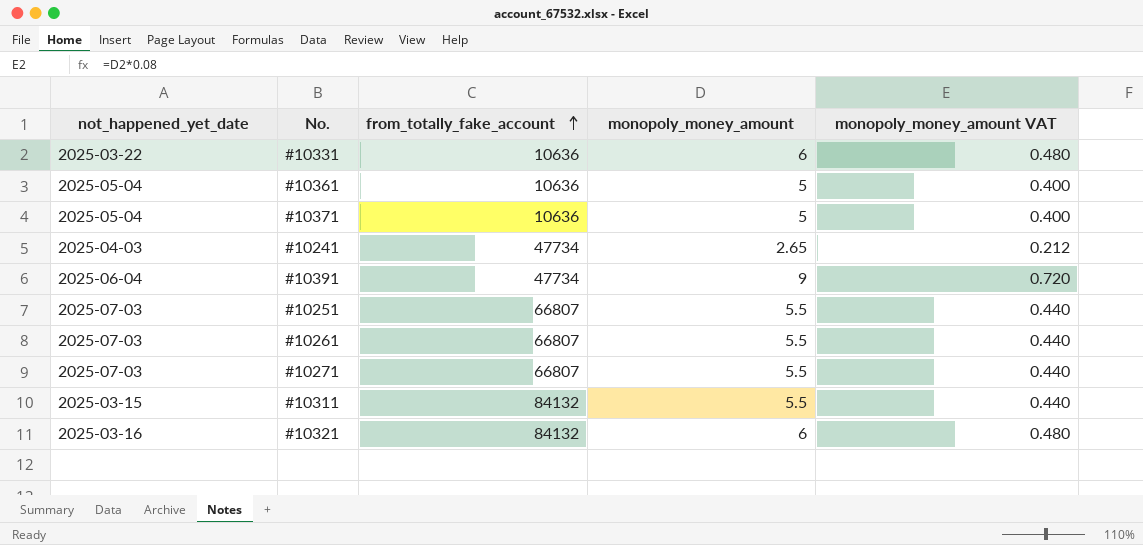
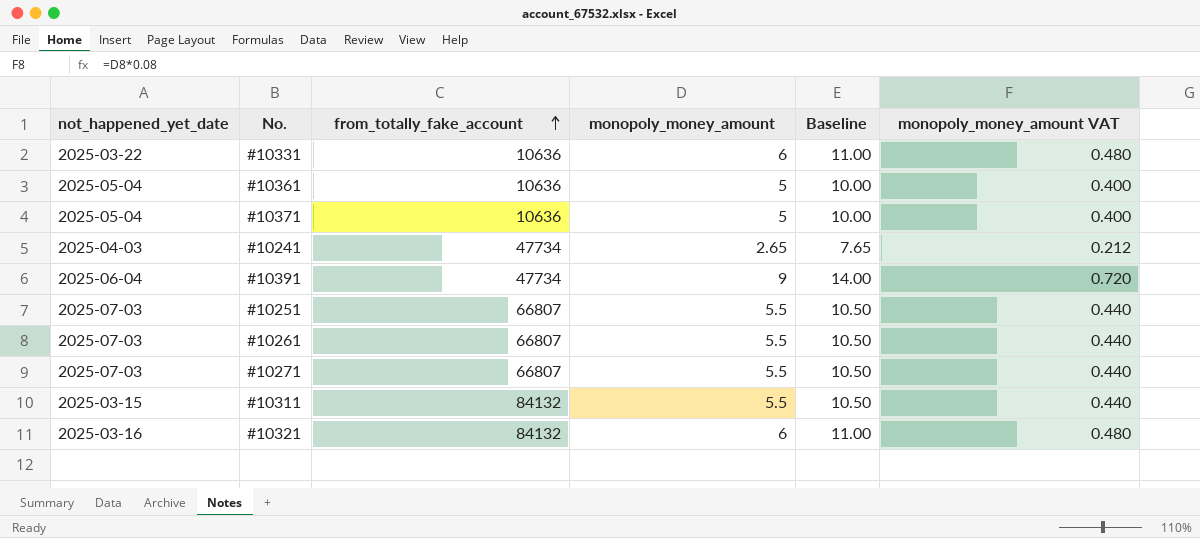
column Baseline | formula: none -> [monopoly_money_amount] + 5

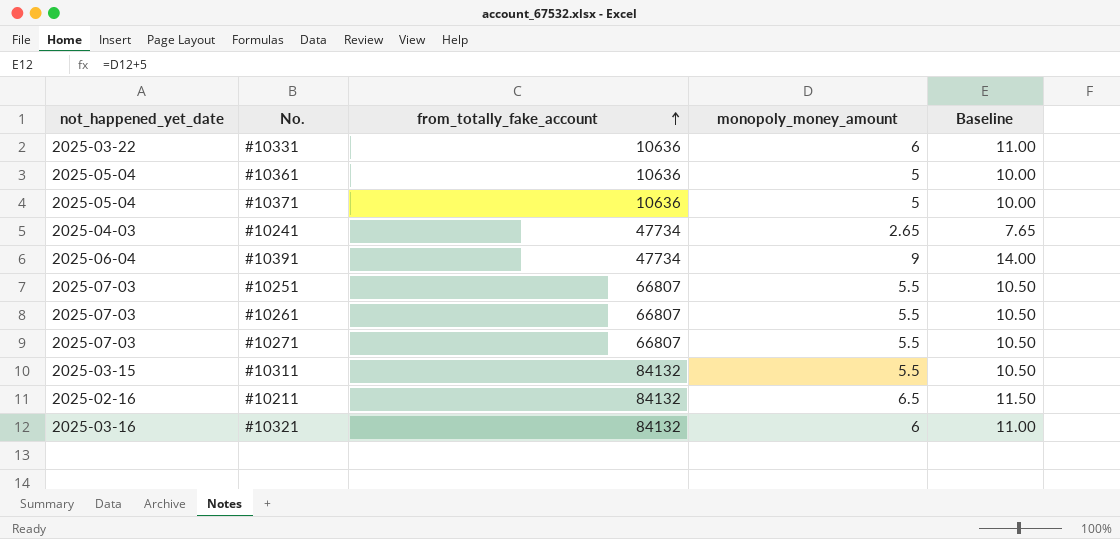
column monopoly_money_amount VAT | formula: [monopoly_money_amount] * 0.08 -> none
row #10211: none -> 2025-02-16 | 84132 | 6.5 | 11.50

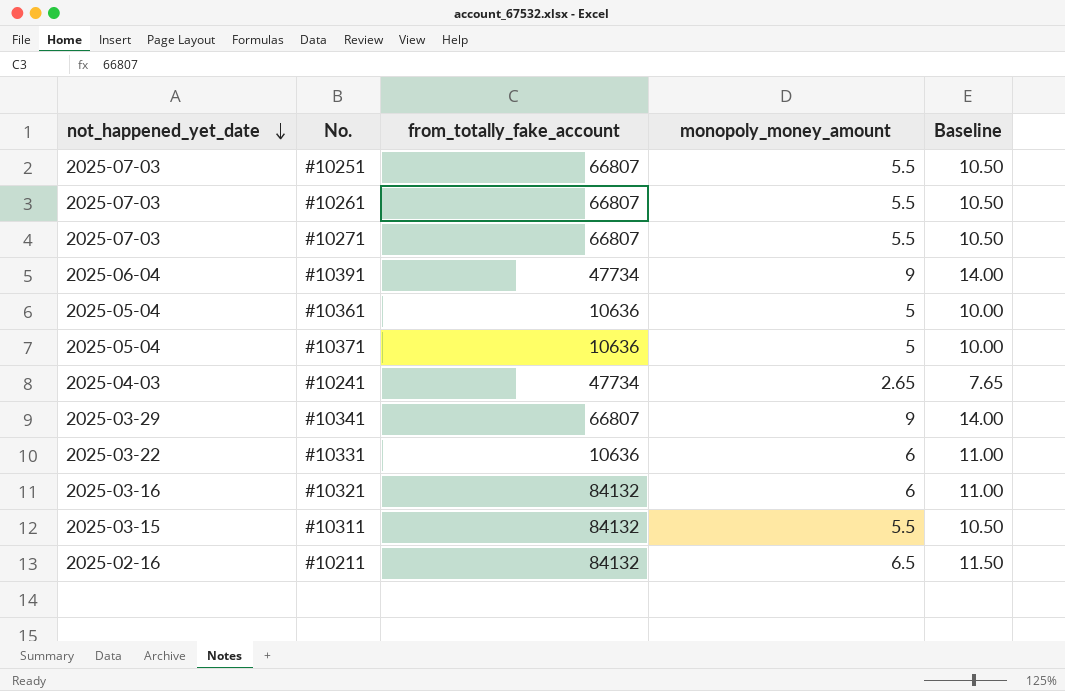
row order: from_totally_fake_account ascending -> not_happened_yet_date descending
row #10341: none -> 2025-03-29 | 66807 | 9 | 14.00

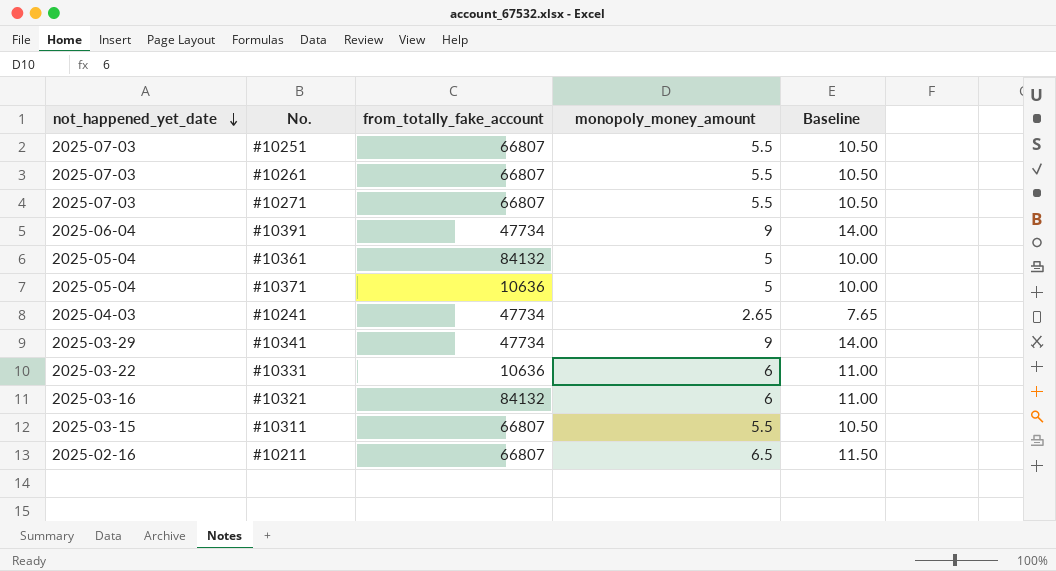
#10361 | from_totally_fake_account: 10636 -> 84132
#10341 | from_totally_fake_account: 66807 -> 47734
#10311 | from_totally_fake_account: 84132 -> 66807
#10211 | from_totally_fake_account: 84132 -> 66807

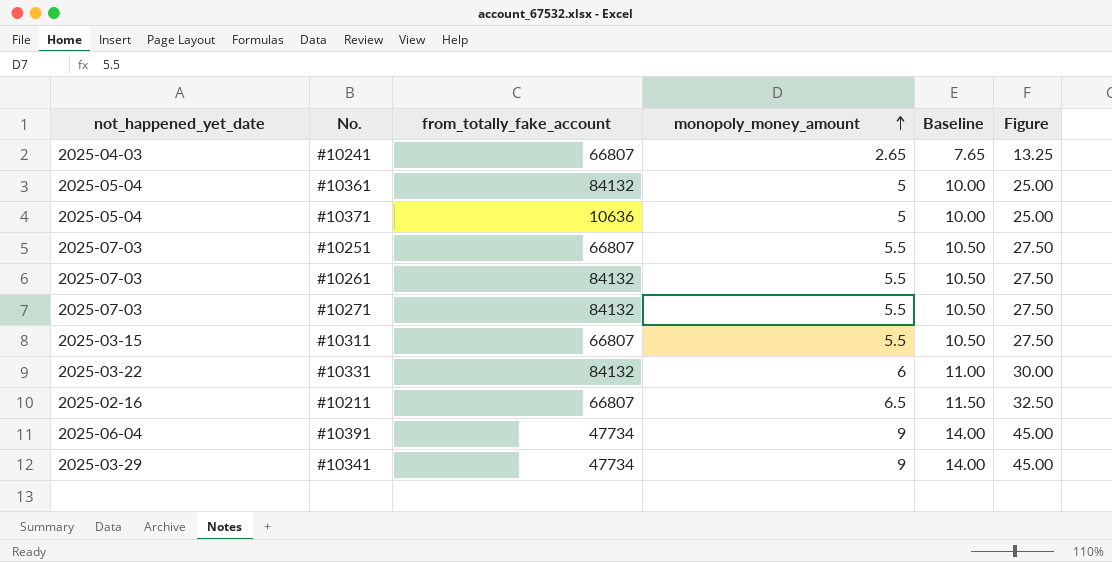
row order: not_happened_yet_date descending -> monopoly_money_amount ascending
column Figure | formula: none -> [monopoly_money_amount] * 5
row #10321: 2025-03-16 | 84132 | 6 | 11.00 -> none
#10241 | from_totally_fake_account: 47734 -> 66807
#10261 | from_totally_fake_account: 66807 -> 84132
#10271 | from_totally_fake_account: 66807 -> 84132
#10331 | from_totally_fake_account: 10636 -> 84132

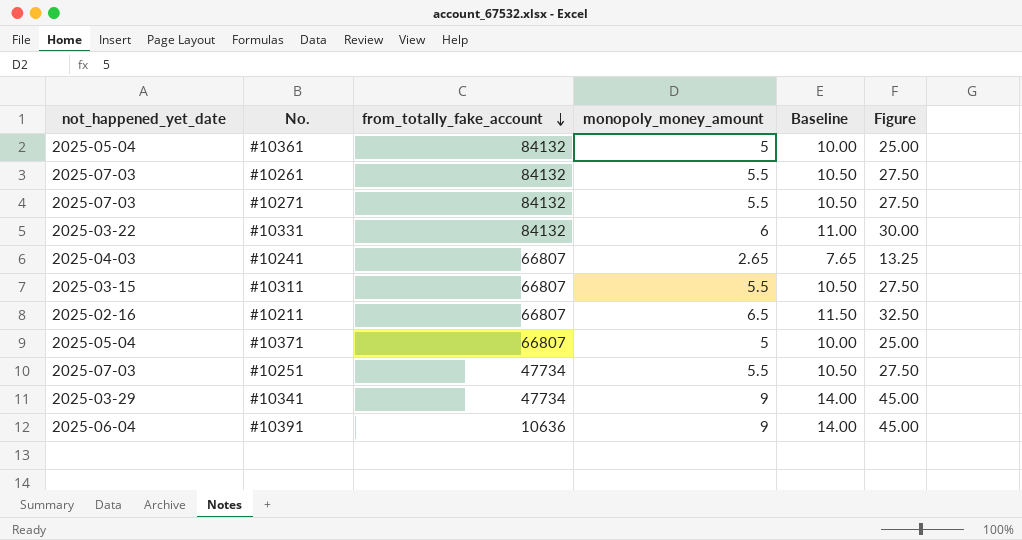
row order: monopoly_money_amount ascending -> from_totally_fake_account descending
#10371 | from_totally_fake_account: 10636 -> 66807
#10251 | from_totally_fake_account: 66807 -> 47734
#10391 | from_totally_fake_account: 47734 -> 10636

